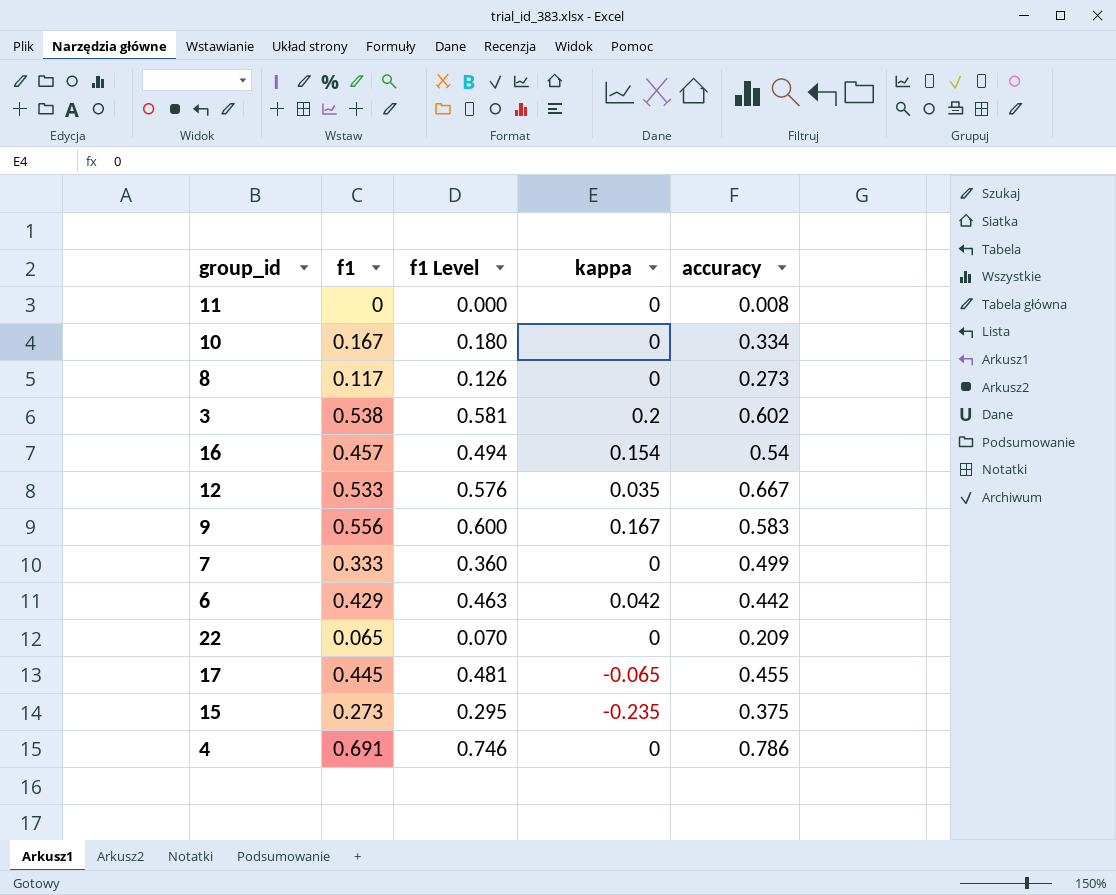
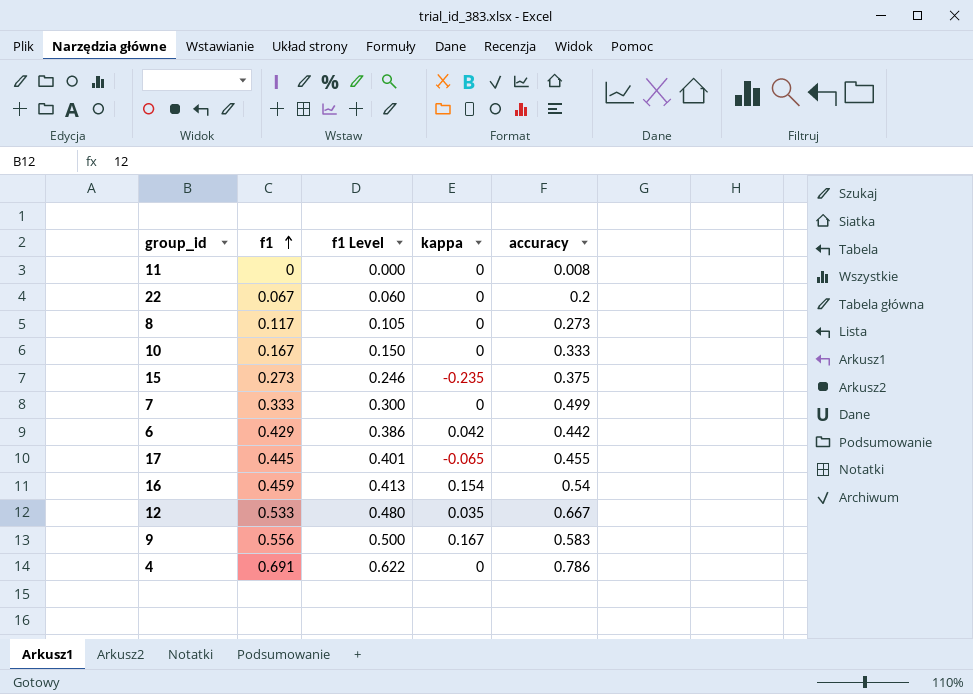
row order: none -> f1 ascending
column f1 Level | formula: [f1] * 1.08 -> [f1] * 0.9
row 3: 0.538 | 0.581 | 0.2 | 0.602 -> none
22 | f1: 0.065 -> 0.067
22 | accuracy: 0.209 -> 0.2
10 | accuracy: 0.334 -> 0.333
16 | f1: 0.457 -> 0.459

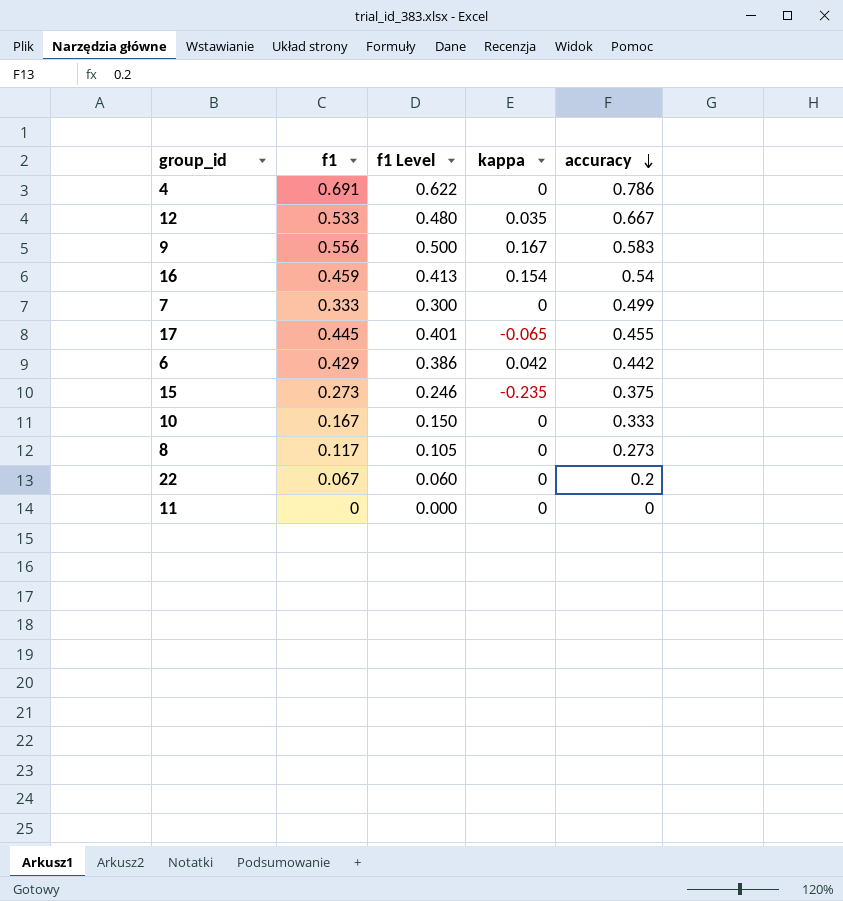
row order: f1 ascending -> accuracy descending
11 | accuracy: 0.008 -> 0

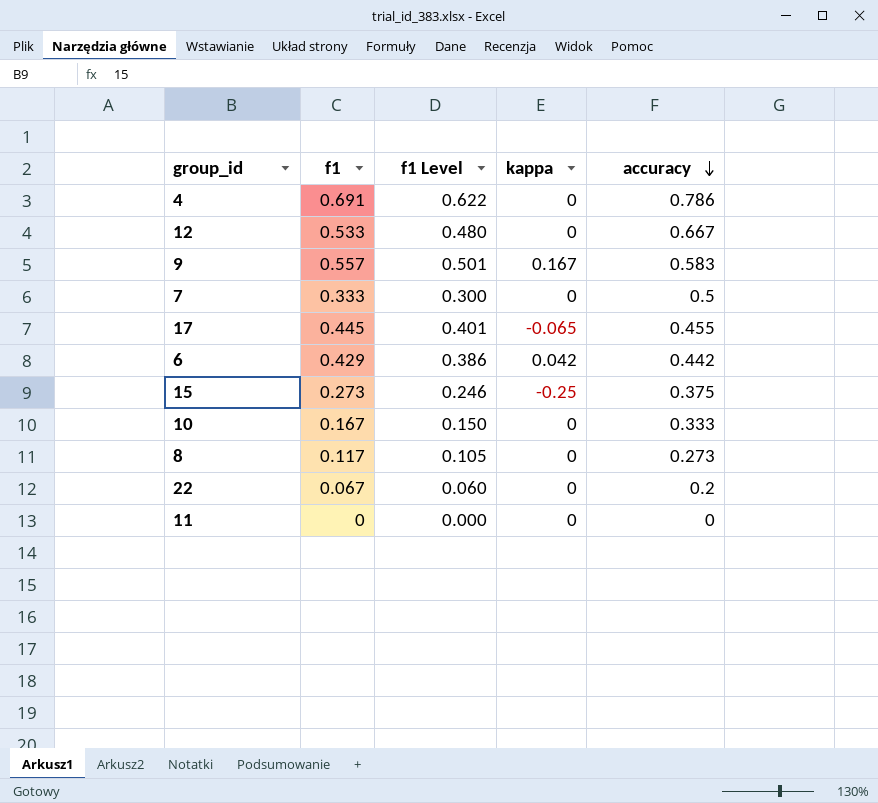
row 16: 0.459 | 0.413 | 0.154 | 0.54 -> none
12 | kappa: 0.035 -> 0
9 | f1: 0.556 -> 0.557
9 | f1 Level: 0.500 -> 0.501
7 | accuracy: 0.499 -> 0.5
15 | kappa: -0.235 -> -0.25

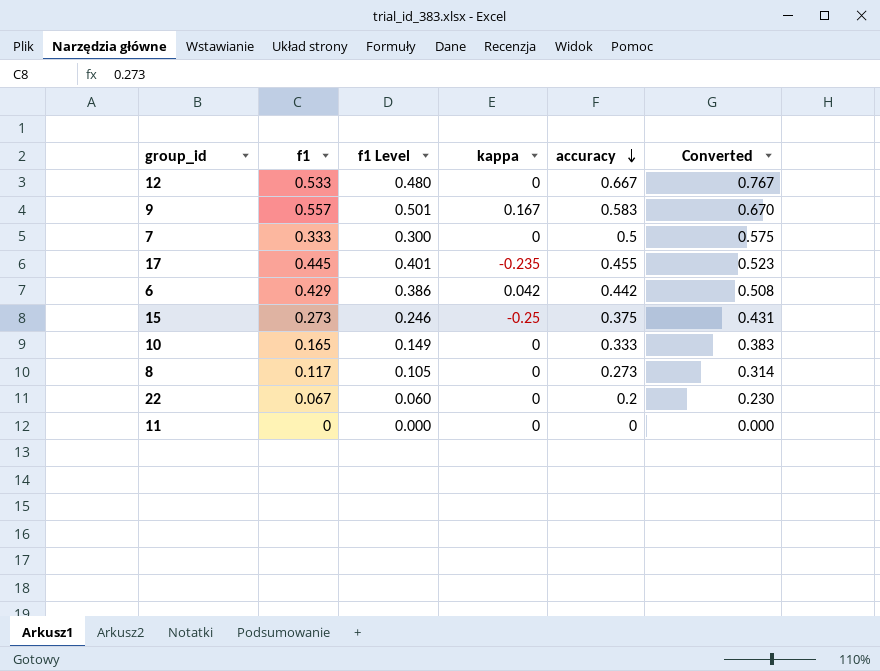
column Converted | formula: none -> [accuracy] * 1.15
row 4: 0.691 | 0.622 | 0 | 0.786 -> none
17 | kappa: -0.065 -> -0.235
10 | f1: 0.167 -> 0.165
10 | f1 Level: 0.150 -> 0.149

